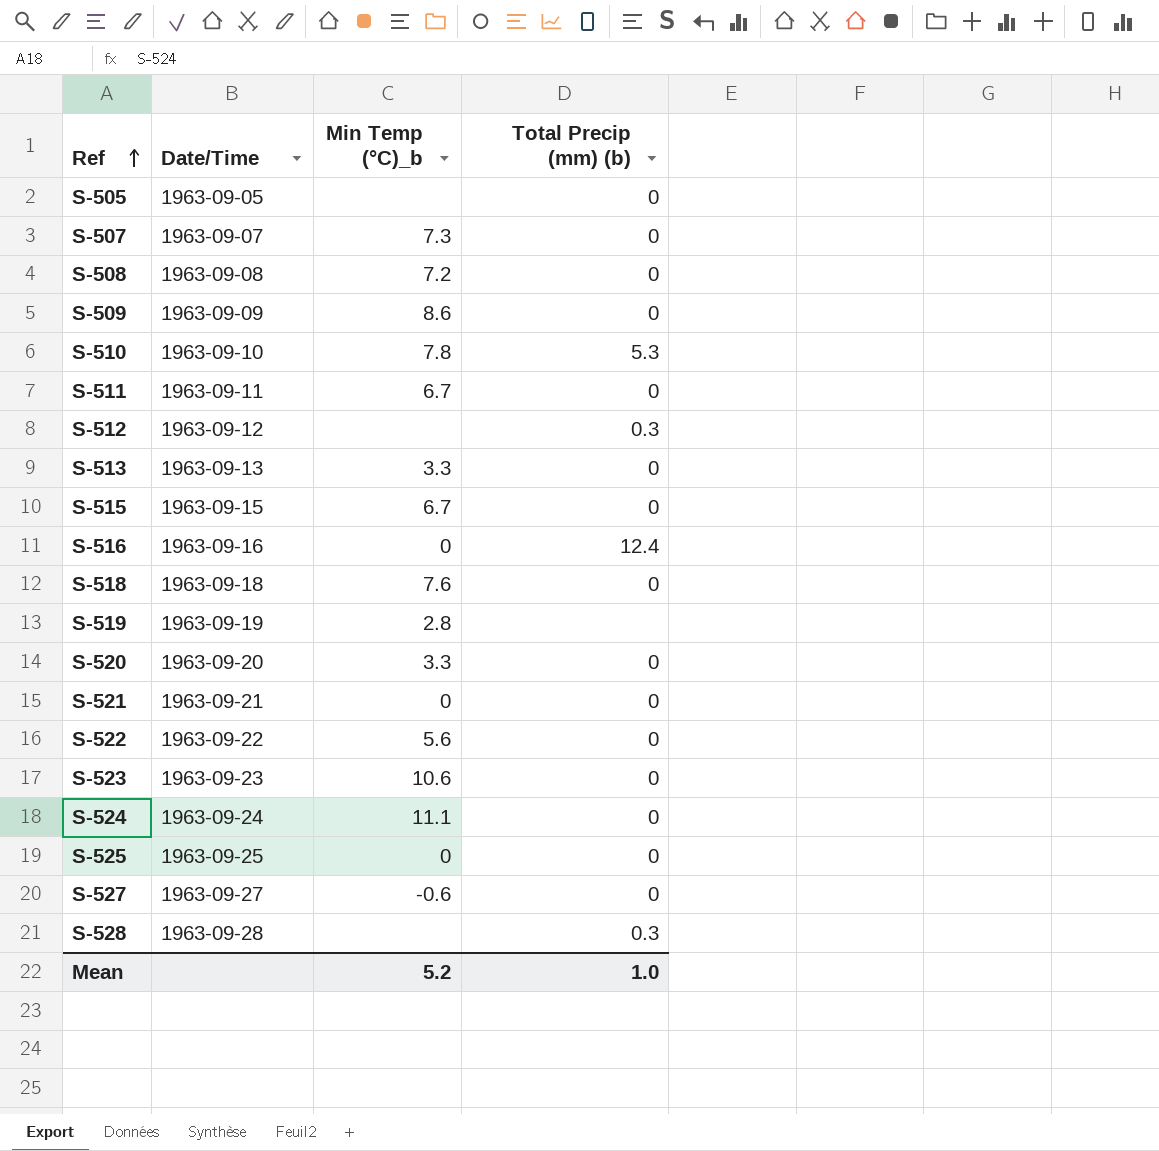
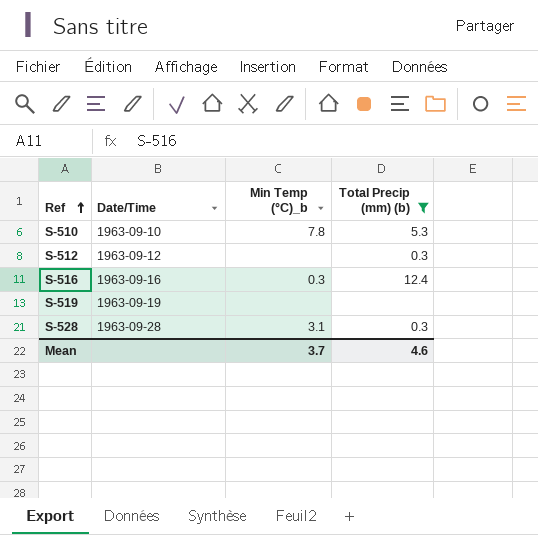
filter: none -> Total Precip (mm) (b) != 0
S-516 | Min Temp (°C)_b: 0 -> 0.3
S-519 | Min Temp (°C)_b: 2.8 -> none
S-528 | Min Temp (°C)_b: none -> 3.1
Mean | Min Temp (°C)_b: 5.2 -> 3.7
Mean | Total Precip (mm) (b): 1.0 -> 4.6

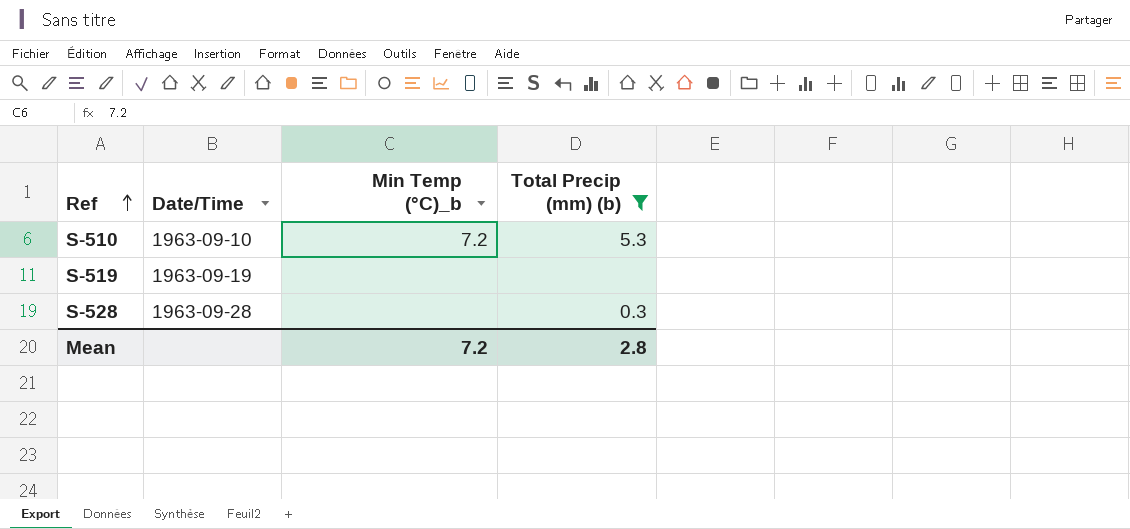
row S-512: 1963-09-12 | none | 0.3 -> none
row S-516: 1963-09-16 | 0.3 | 12.4 -> none
S-510 | Min Temp (°C)_b: 7.8 -> 7.2
S-528 | Min Temp (°C)_b: 3.1 -> none
Mean | Min Temp (°C)_b: 3.7 -> 7.2
Mean | Total Precip (mm) (b): 4.6 -> 2.8

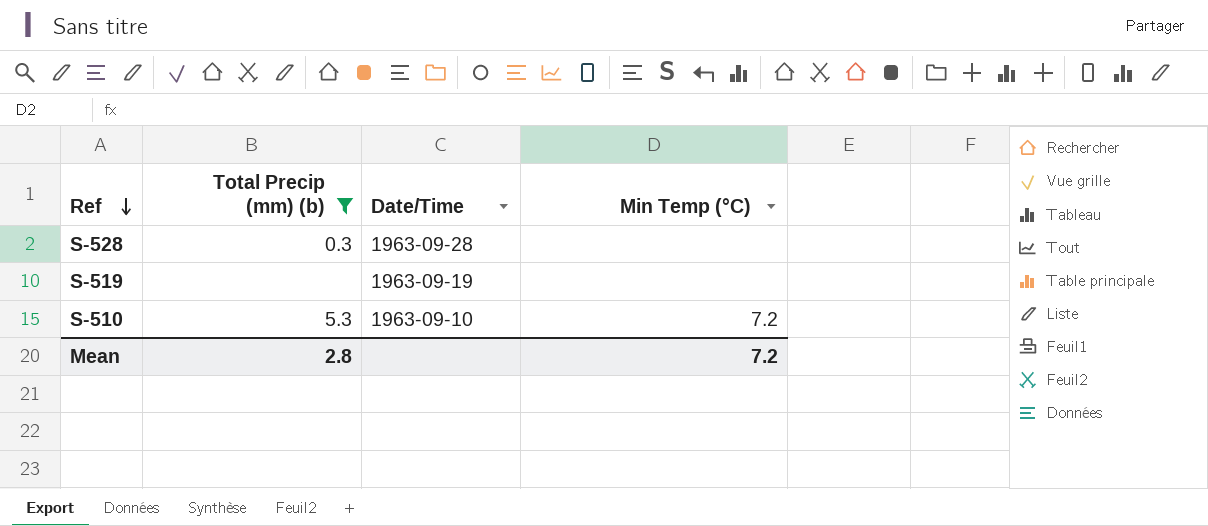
row order: Ref ascending -> Ref descending
column Total Precip (mm) (b) | position: 4 -> 2
column name: Min Temp (°C)_b -> Min Temp (°C)

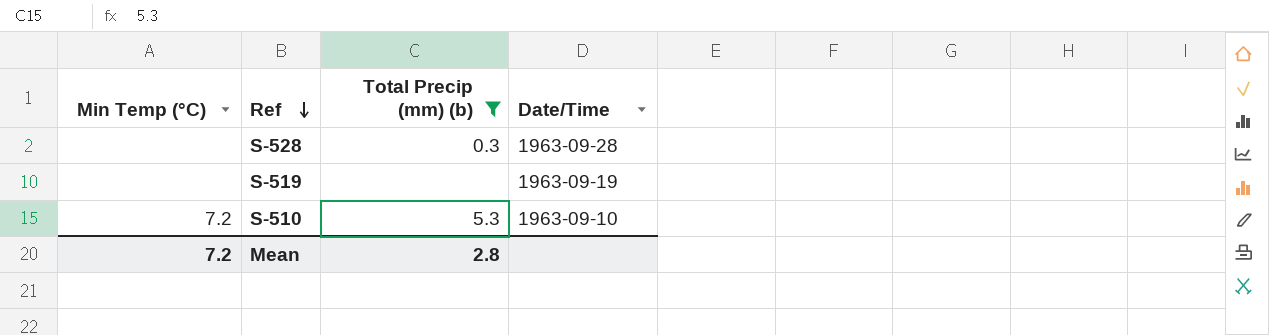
column Min Temp (°C) | position: 4 -> 1

